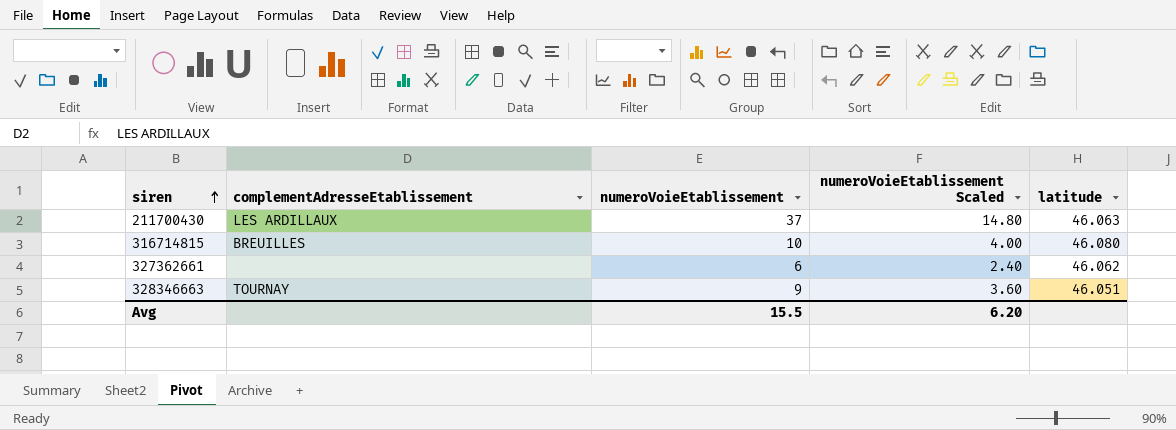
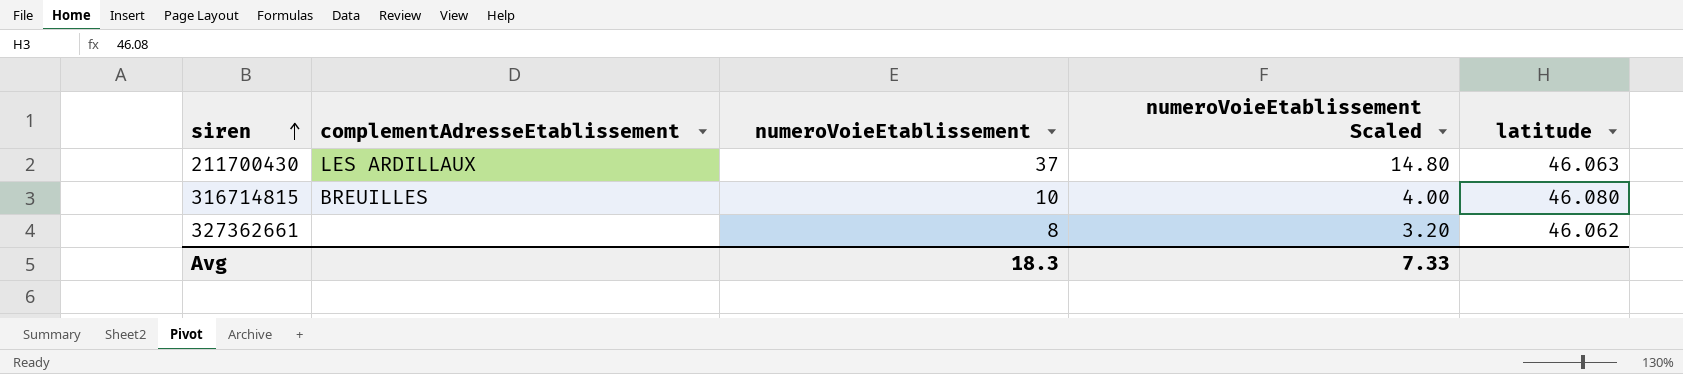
row 328346663: TOURNAY | 9 | 3.60 | 46.051 -> none
327362661 | numeroVoieEtablissement: 6 -> 8
327362661 | numeroVoieEtablissement Scaled: 2.40 -> 3.20
Avg | numeroVoieEtablissement: 15.5 -> 18.3
Avg | numeroVoieEtablissement Scaled: 6.20 -> 7.33

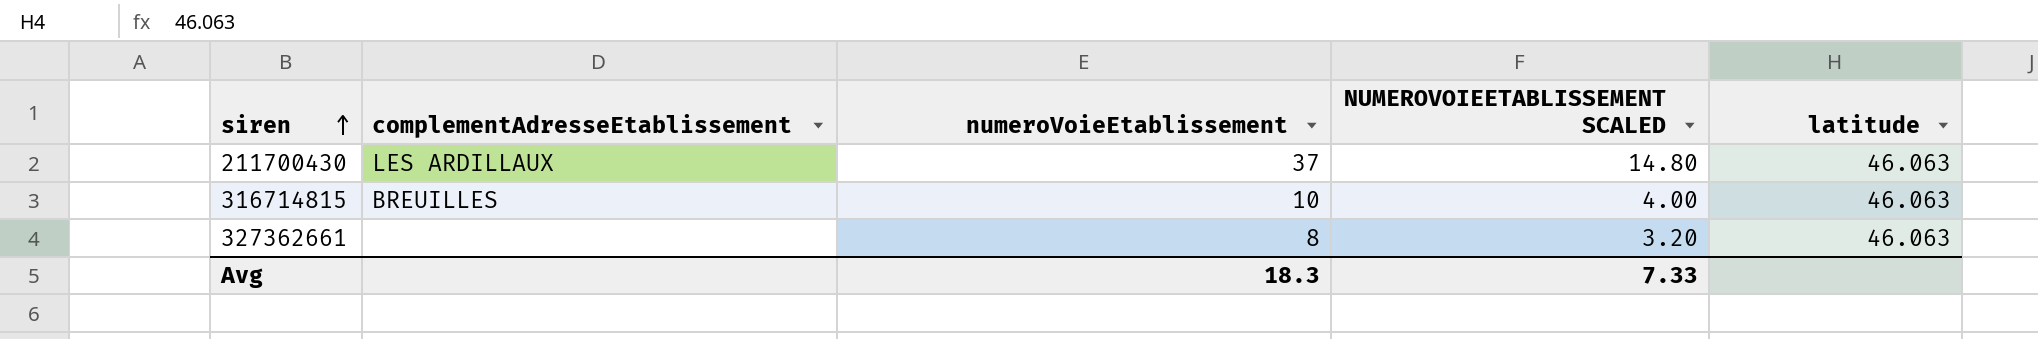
column name: numeroVoieEtablissement Scaled -> NUMEROVOIEETABLISSEMENT SCALED
316714815 | latitude: 46.080 -> 46.063
327362661 | latitude: 46.062 -> 46.063

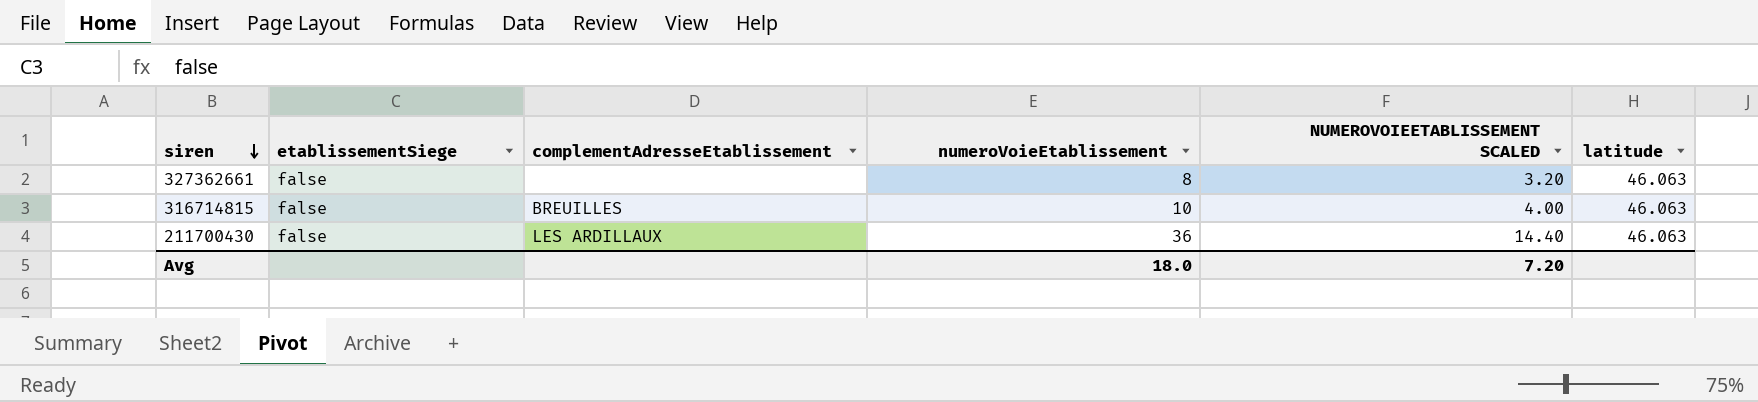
row order: siren ascending -> siren descending
column etablissementSiege | position: none -> 2
211700430 | numeroVoieEtablissement: 37 -> 36
211700430 | NUMEROVOIEETABLISSEMENT SCALED: 14.80 -> 14.40
Avg | numeroVoieEtablissement: 18.3 -> 18.0
Avg | NUMEROVOIEETABLISSEMENT SCALED: 7.33 -> 7.20

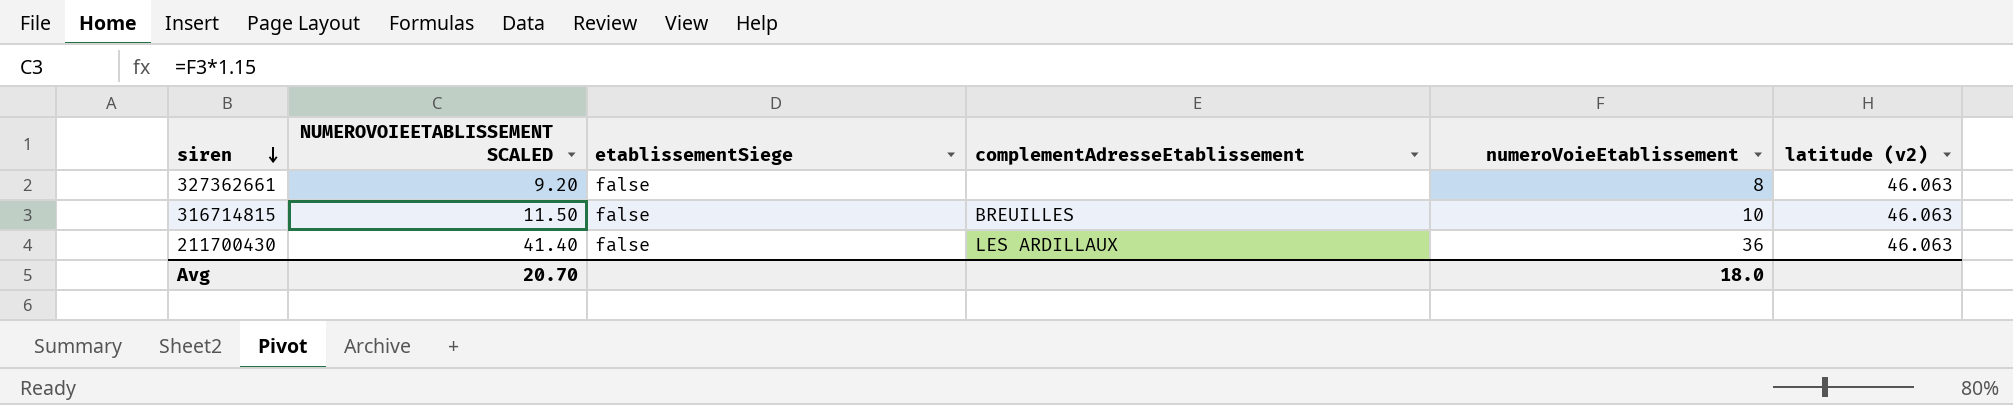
column NUMEROVOIEETABLISSEMENT SCALED | formula: [numeroVoieEtablissement] * 0.4 -> [numeroVoieEtablissement] * 1.15
column NUMEROVOIEETABLISSEMENT SCALED | position: 5 -> 2
column name: latitude -> latitude (v2)
Avg | NUMEROVOIEETABLISSEMENT SCALED: 7.20 -> 20.70

